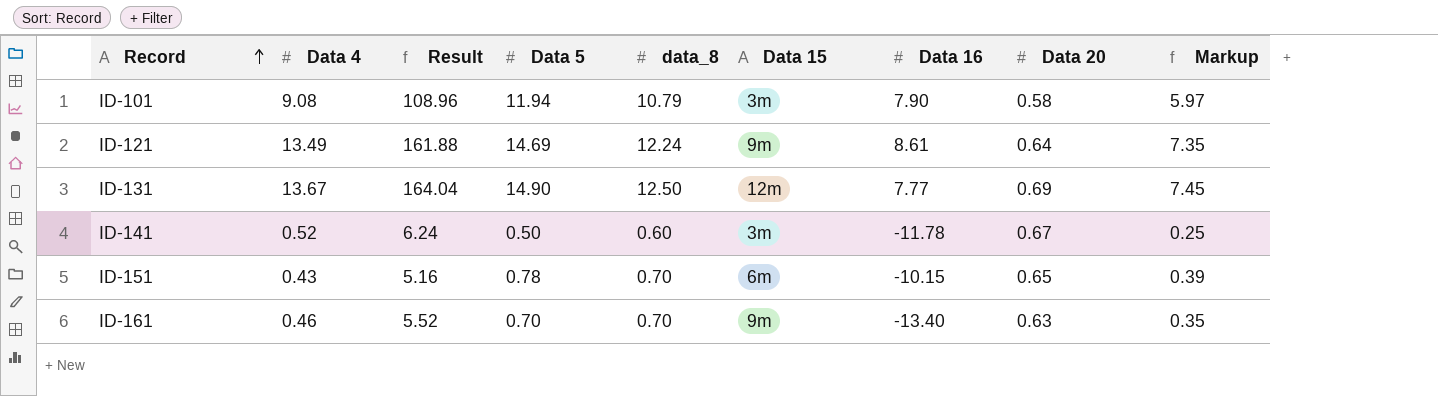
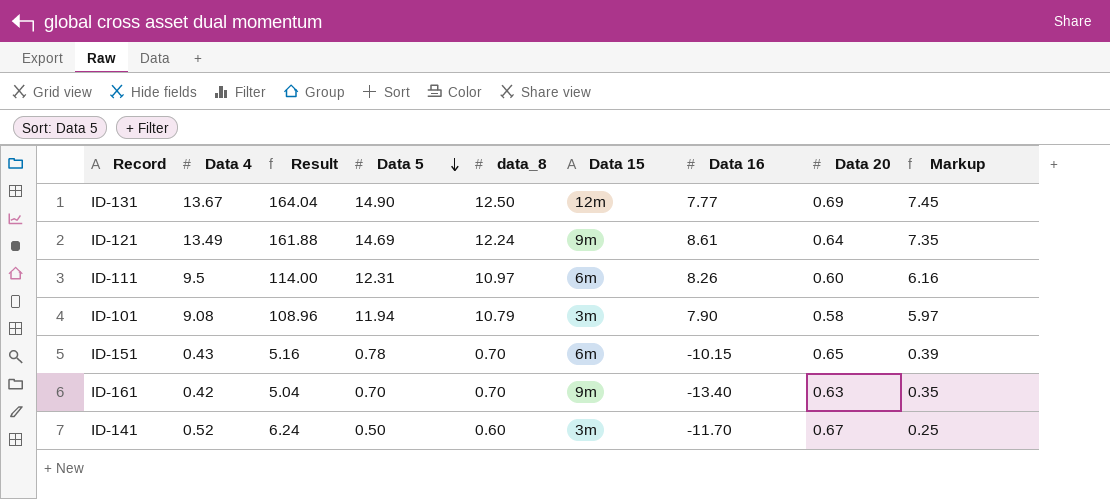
row order: Record ascending -> Data 5 descending
row ID-111: none -> 9.5 | 114.00 | 12.31 | 10.97 | 6m | 8.26 | 0.60 | 6.16
ID-161 | Data 4: 0.46 -> 0.42
ID-161 | Result: 5.52 -> 5.04
ID-141 | Data 16: -11.78 -> -11.70

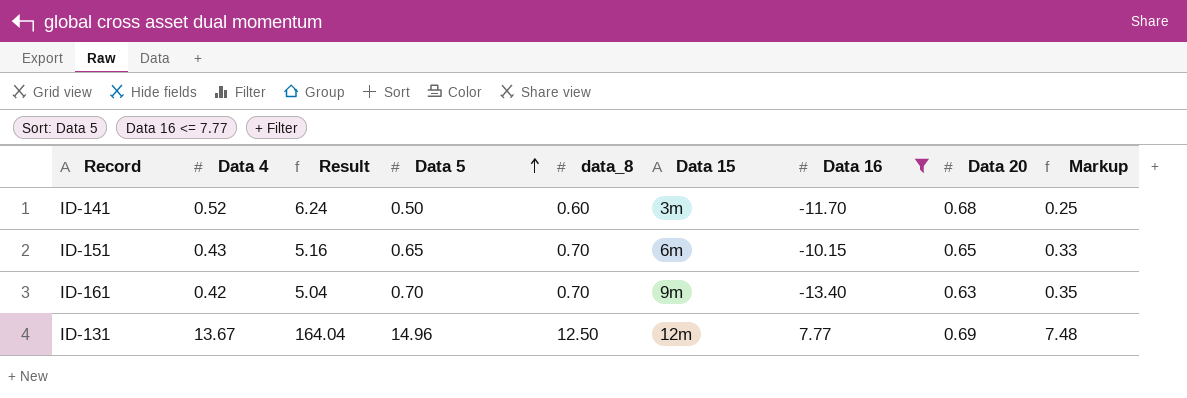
filter: none -> Data 16 <= 7.77
row order: Data 5 descending -> Data 5 ascending
ID-141 | Data 20: 0.67 -> 0.68
ID-151 | Data 5: 0.78 -> 0.65
ID-151 | Markup: 0.39 -> 0.33
ID-131 | Data 5: 14.90 -> 14.96
ID-131 | Markup: 7.45 -> 7.48

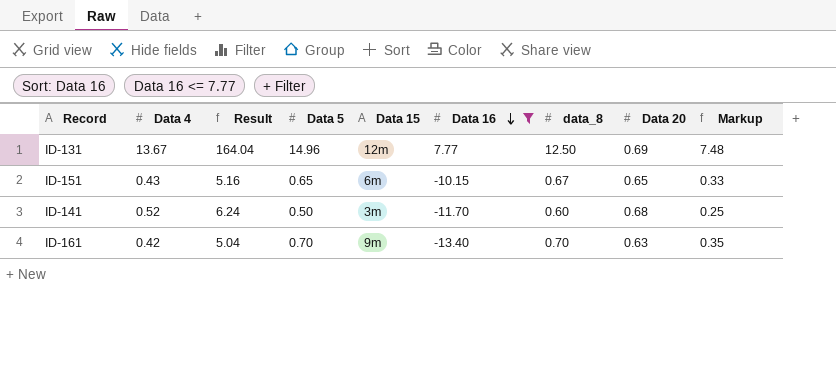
row order: Data 5 ascending -> Data 16 descending
column data_8 | position: 5 -> 7
ID-151 | data_8: 0.70 -> 0.67

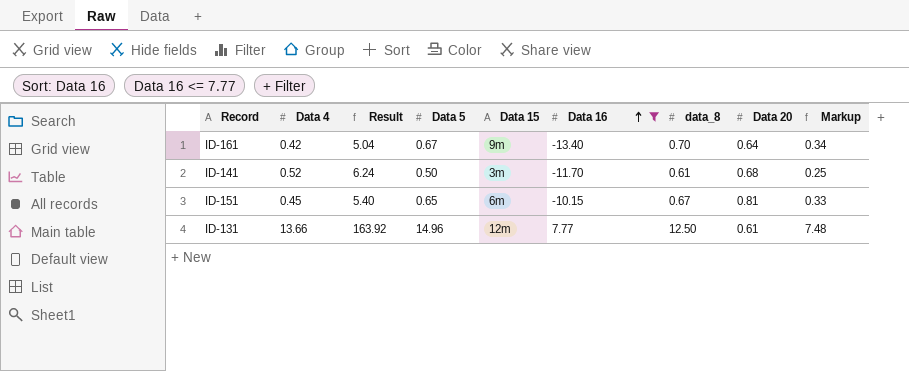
row order: Data 16 descending -> Data 16 ascending
ID-161 | Data 5: 0.70 -> 0.67
ID-161 | Data 20: 0.63 -> 0.64
ID-161 | Markup: 0.35 -> 0.34
ID-141 | data_8: 0.60 -> 0.61
ID-151 | Data 4: 0.43 -> 0.45
ID-151 | Result: 5.16 -> 5.40
ID-151 | Data 20: 0.65 -> 0.81
ID-131 | Data 4: 13.67 -> 13.66
ID-131 | Result: 164.04 -> 163.92
ID-131 | Data 20: 0.69 -> 0.61

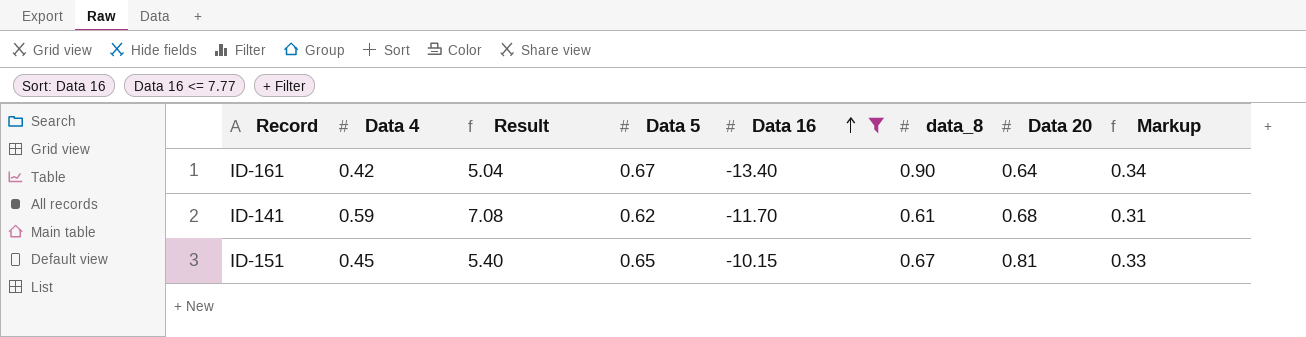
column Data 15 | position: 5 -> none
row ID-131: 13.66 | 163.92 | 14.96 | 12m | 7.77 | 12.50 | 0.61 | 7.48 -> none
ID-161 | data_8: 0.70 -> 0.90
ID-141 | Data 4: 0.52 -> 0.59
ID-141 | Result: 6.24 -> 7.08
ID-141 | Data 5: 0.50 -> 0.62
ID-141 | Markup: 0.25 -> 0.31

